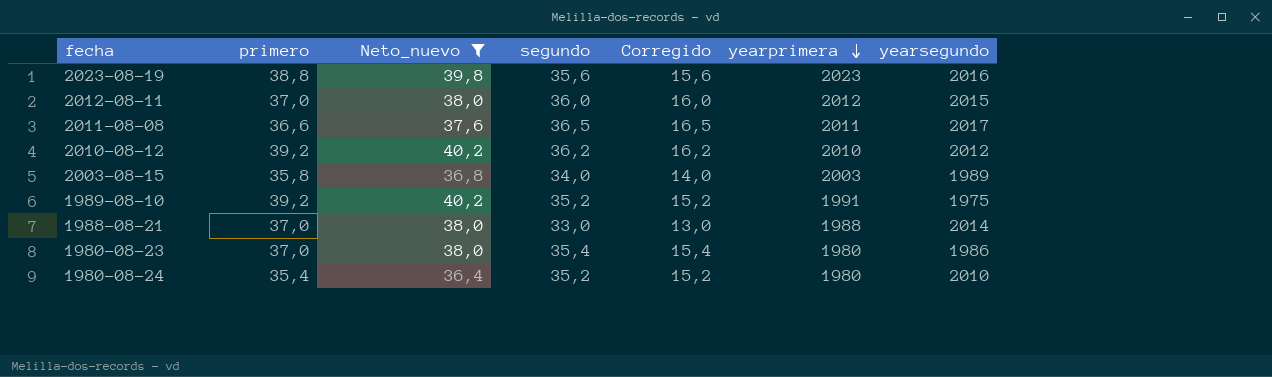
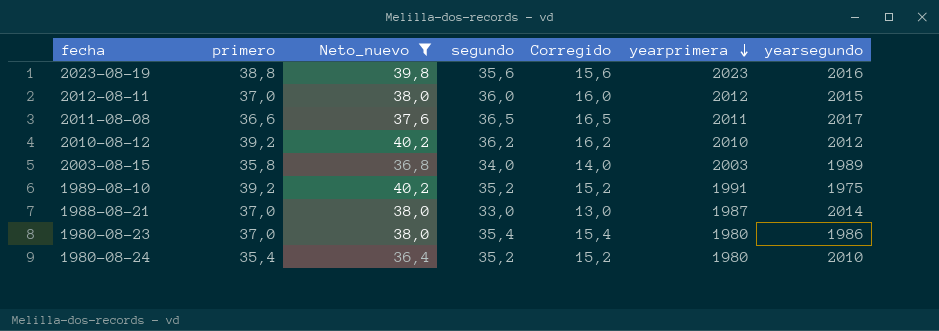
1988-08-21 | yearprimera: 1988 -> 1987

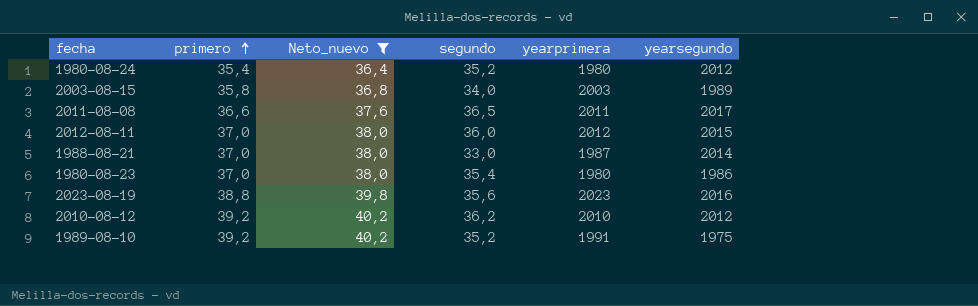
row order: yearprimera descending -> primero ascending
column Corregido | formula: [segundo] - 20 -> none
1980-08-24 | yearsegundo: 2010 -> 2012

